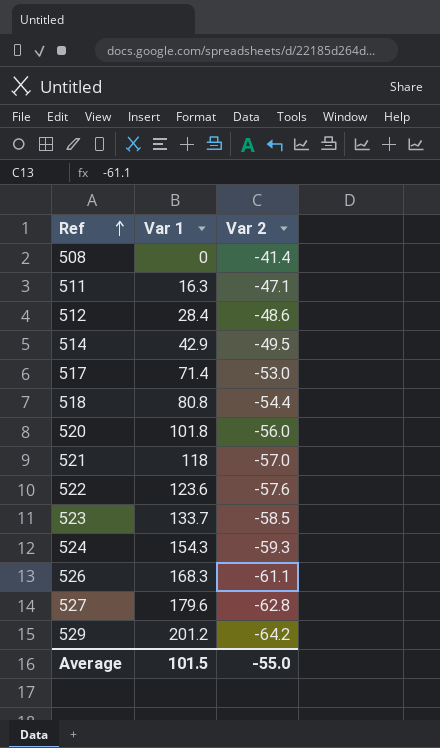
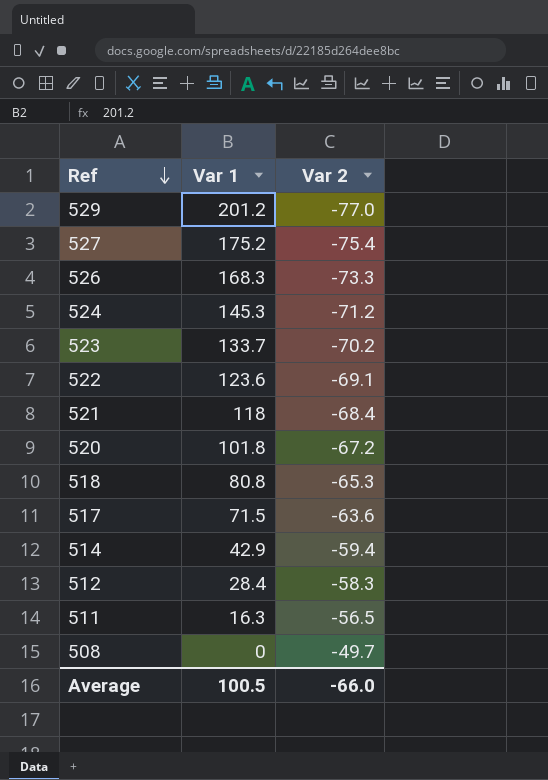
row order: Ref ascending -> Ref descending
529 | Var 2: -64.2 -> -77.0
527 | Var 1: 179.6 -> 175.2
527 | Var 2: -62.8 -> -75.4
526 | Var 2: -61.1 -> -73.3
524 | Var 1: 154.3 -> 145.3
524 | Var 2: -59.3 -> -71.2
523 | Var 2: -58.5 -> -70.2
522 | Var 2: -57.6 -> -69.1
521 | Var 2: -57.0 -> -68.4
520 | Var 2: -56.0 -> -67.2
518 | Var 2: -54.4 -> -65.3
517 | Var 1: 71.4 -> 71.5
517 | Var 2: -53.0 -> -63.6
514 | Var 2: -49.5 -> -59.4
512 | Var 2: -48.6 -> -58.3
511 | Var 2: -47.1 -> -56.5
508 | Var 2: -41.4 -> -49.7
Average | Var 1: 101.5 -> 100.5
Average | Var 2: -55.0 -> -66.0

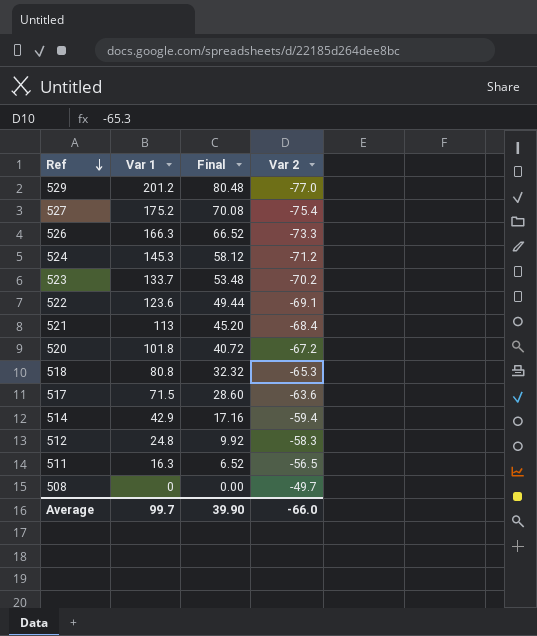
column Final | formula: none -> [Var 1] * 0.4
526 | Var 1: 168.3 -> 166.3
521 | Var 1: 118 -> 113
512 | Var 1: 28.4 -> 24.8
Average | Var 1: 100.5 -> 99.7

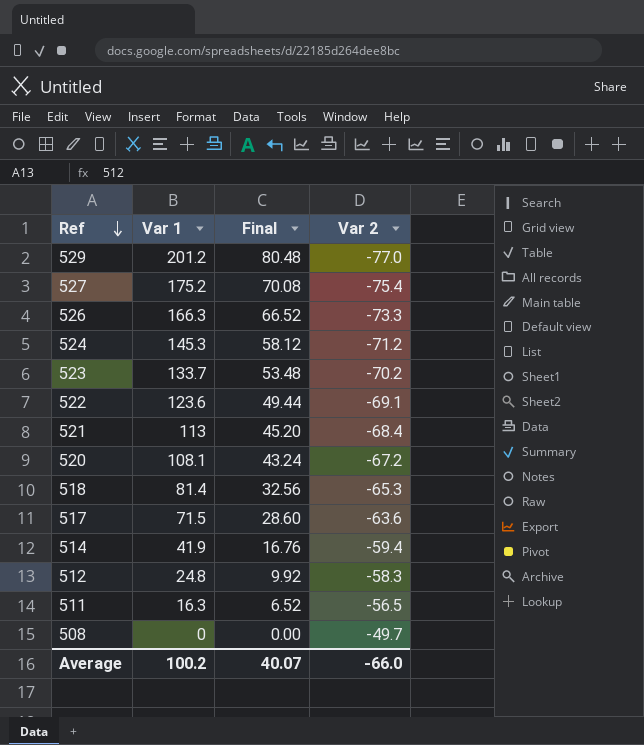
520 | Var 1: 101.8 -> 108.1
520 | Final: 40.72 -> 43.24
518 | Var 1: 80.8 -> 81.4
518 | Final: 32.32 -> 32.56
514 | Var 1: 42.9 -> 41.9
514 | Final: 17.16 -> 16.76
Average | Var 1: 99.7 -> 100.2
Average | Final: 39.90 -> 40.07

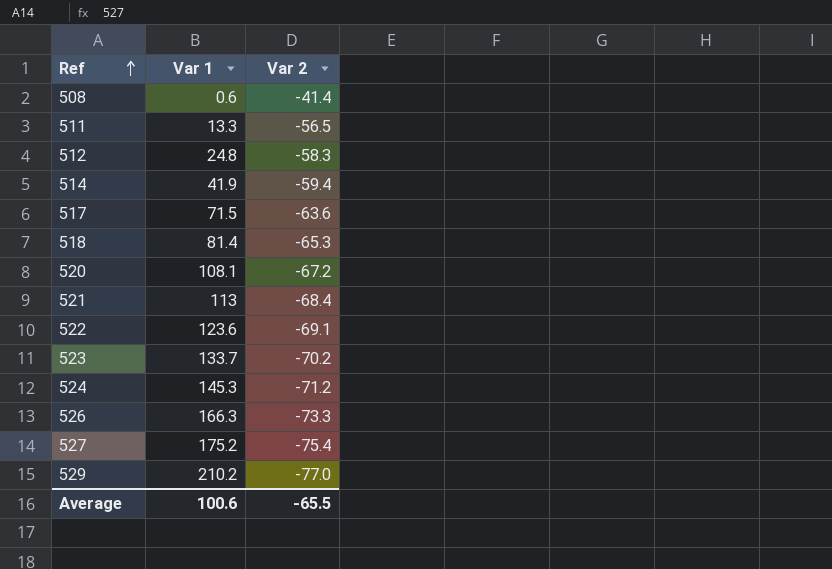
row order: Ref descending -> Ref ascending
column Final | formula: [Var 1] * 0.4 -> none
508 | Var 1: 0 -> 0.6
508 | Var 2: -49.7 -> -41.4
511 | Var 1: 16.3 -> 13.3
529 | Var 1: 201.2 -> 210.2
Average | Var 1: 100.2 -> 100.6
Average | Var 2: -66.0 -> -65.5

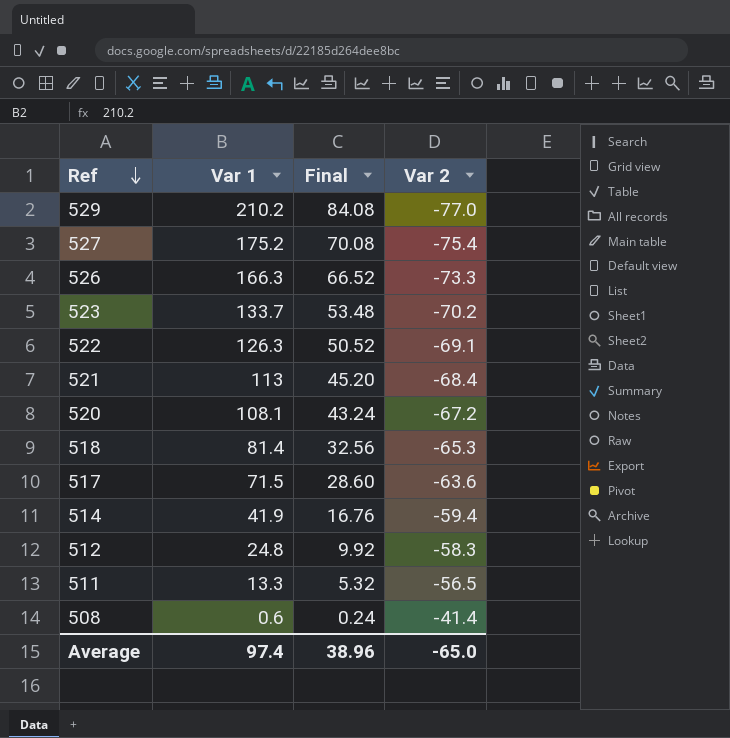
row order: Ref ascending -> Ref descending
column Final | formula: none -> [Var 1] * 0.4
row 524: 145.3 | -71.2 -> none
522 | Var 1: 123.6 -> 126.3
Average | Var 1: 100.6 -> 97.4
Average | Var 2: -65.5 -> -65.0

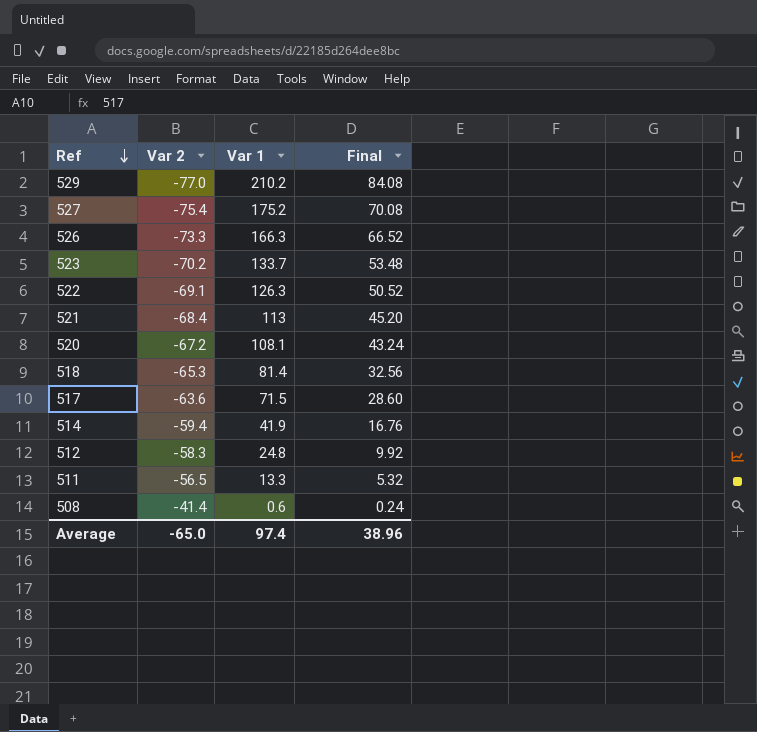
column Var 2 | position: 4 -> 2

